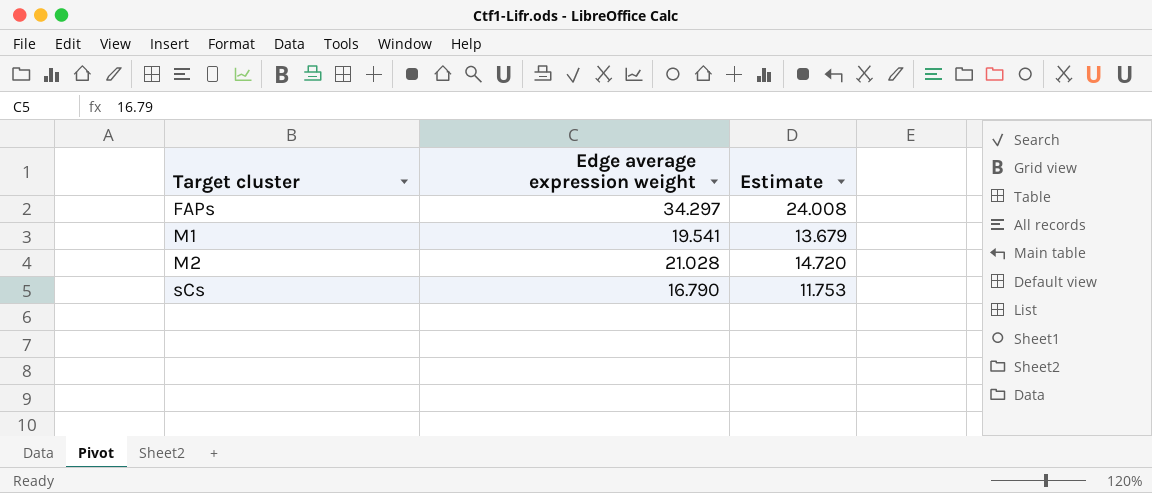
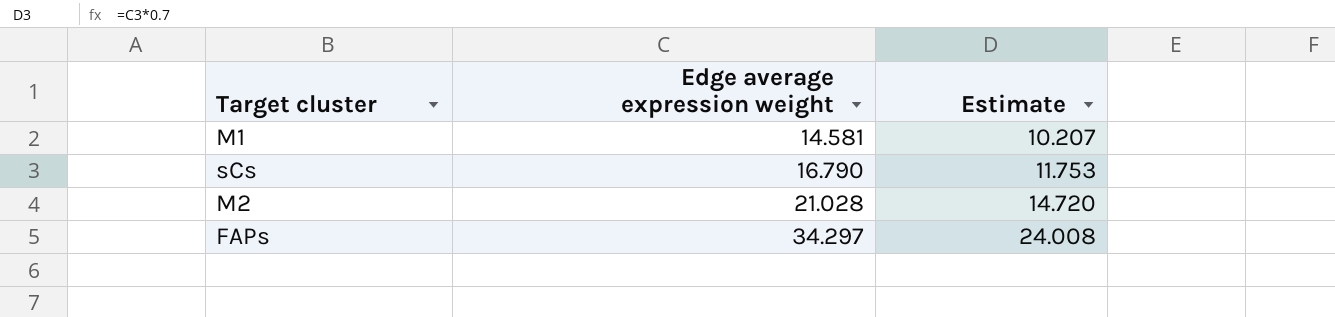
row order: Target cluster ascending -> Edge average expression weight ascending
M1 | Edge average expression weight: 19.541 -> 14.581
M1 | Estimate: 13.679 -> 10.207

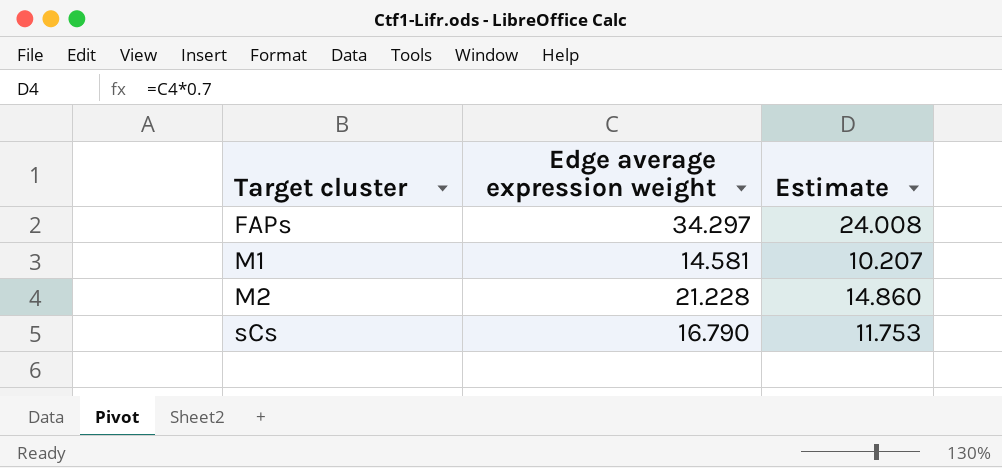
row order: Edge average expression weight ascending -> Target cluster ascending
M2 | Edge average expression weight: 21.028 -> 21.228
M2 | Estimate: 14.720 -> 14.860

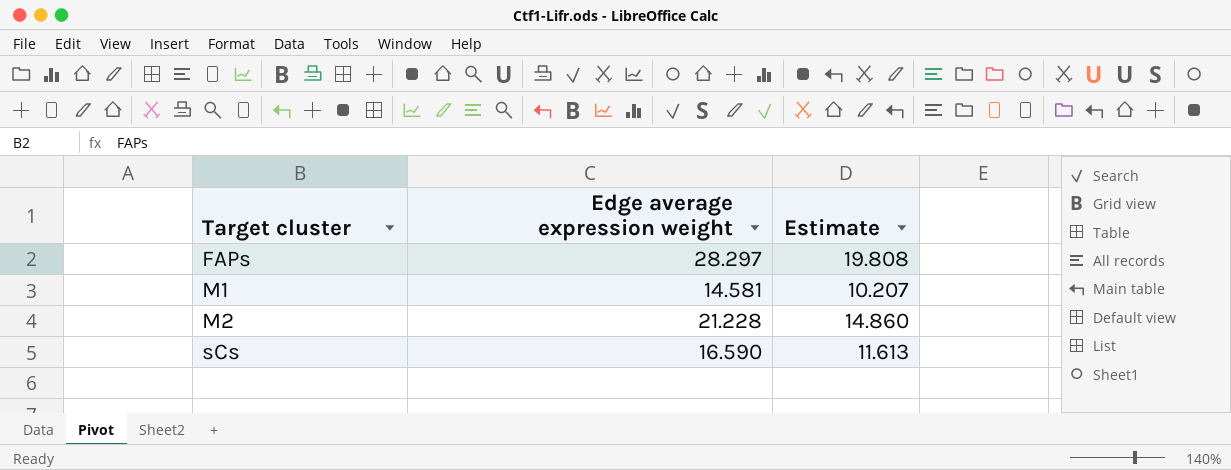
FAPs | Edge average expression weight: 34.297 -> 28.297
FAPs | Estimate: 24.008 -> 19.808
sCs | Edge average expression weight: 16.790 -> 16.590
sCs | Estimate: 11.753 -> 11.613

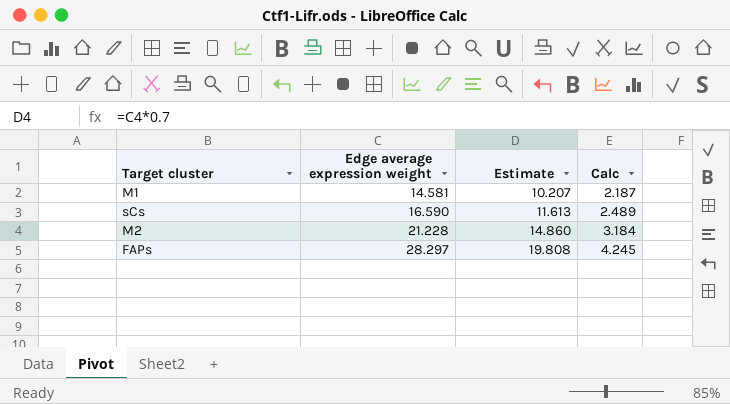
row order: Target cluster ascending -> Edge average expression weight ascending
column Calc | formula: none -> [Edge average expression weight] * 0.15

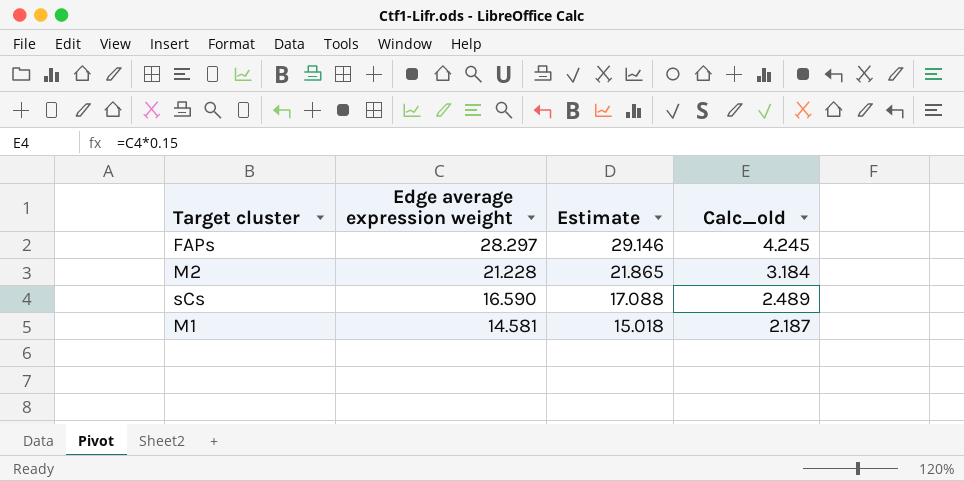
row order: Edge average expression weight ascending -> Edge average expression weight descending
column Estimate | formula: [Edge average expression weight] * 0.7 -> [Edge average expression weight] * 1.03
column name: Calc -> Calc_old

